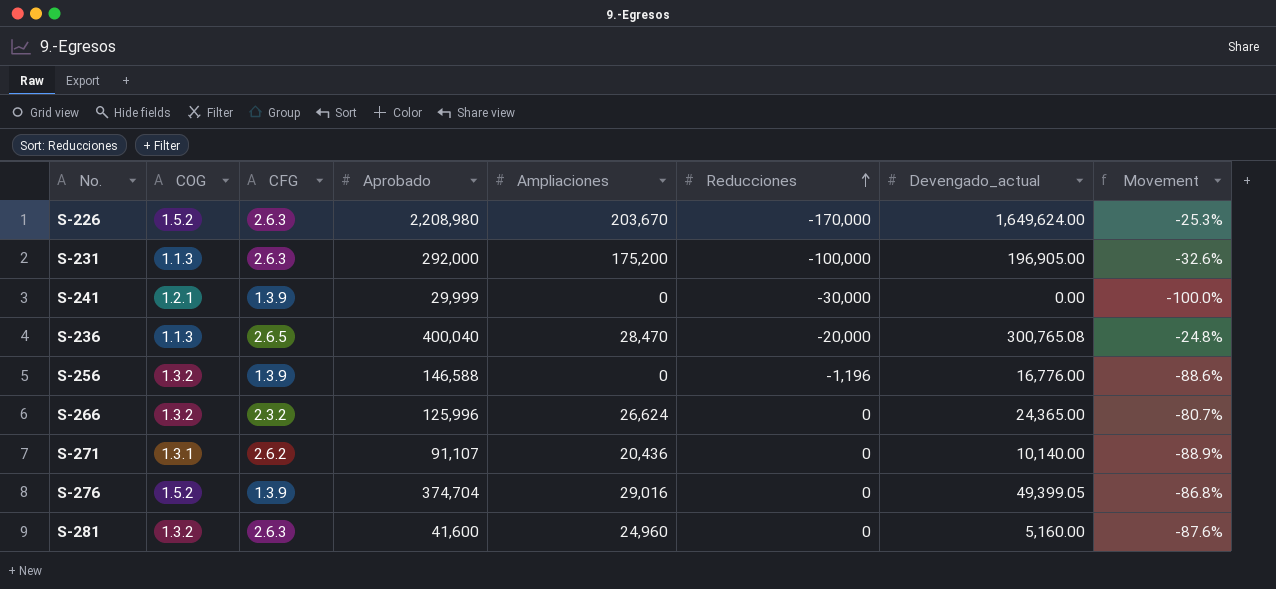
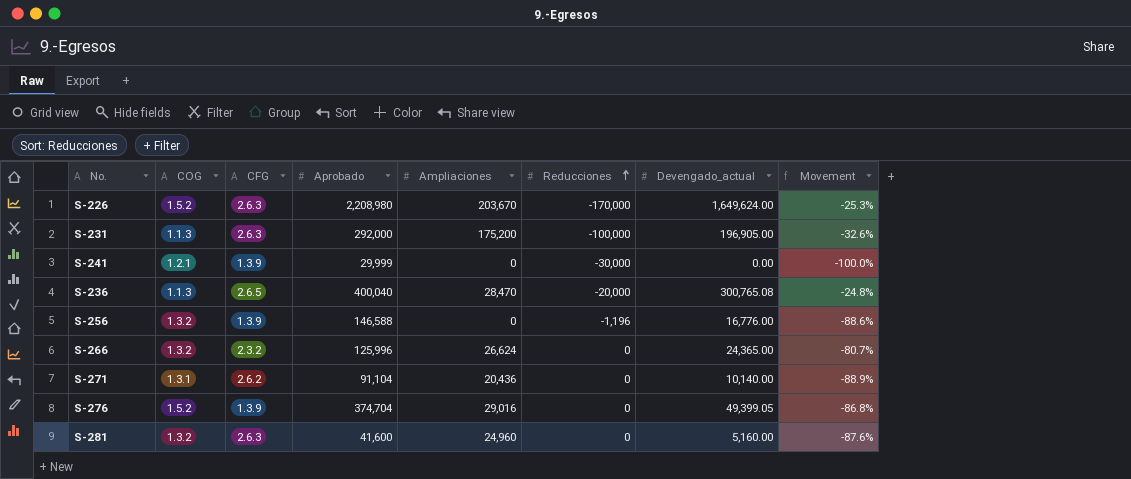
S-271 | Aprobado: 91,107 -> 91,104

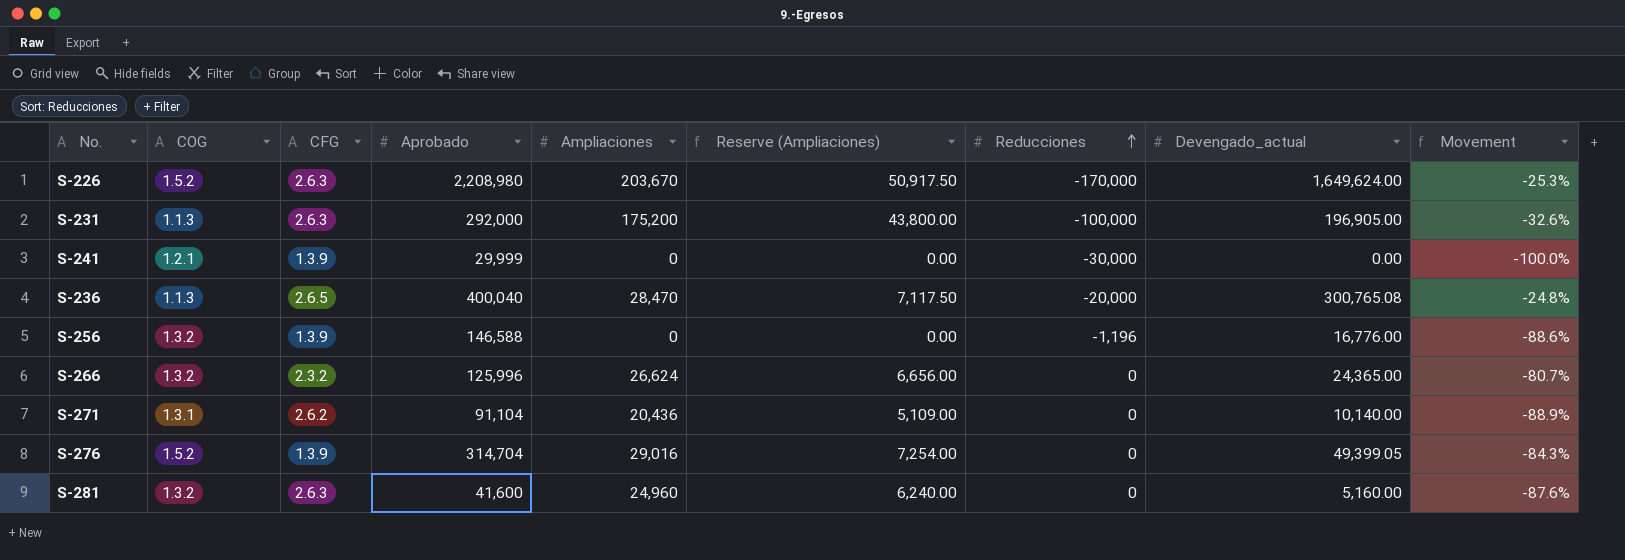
column Reserve (Ampliaciones) | formula: none -> [Ampliaciones] * 0.25
S-276 | Aprobado: 374,704 -> 314,704
S-276 | Movement: -86.8% -> -84.3%

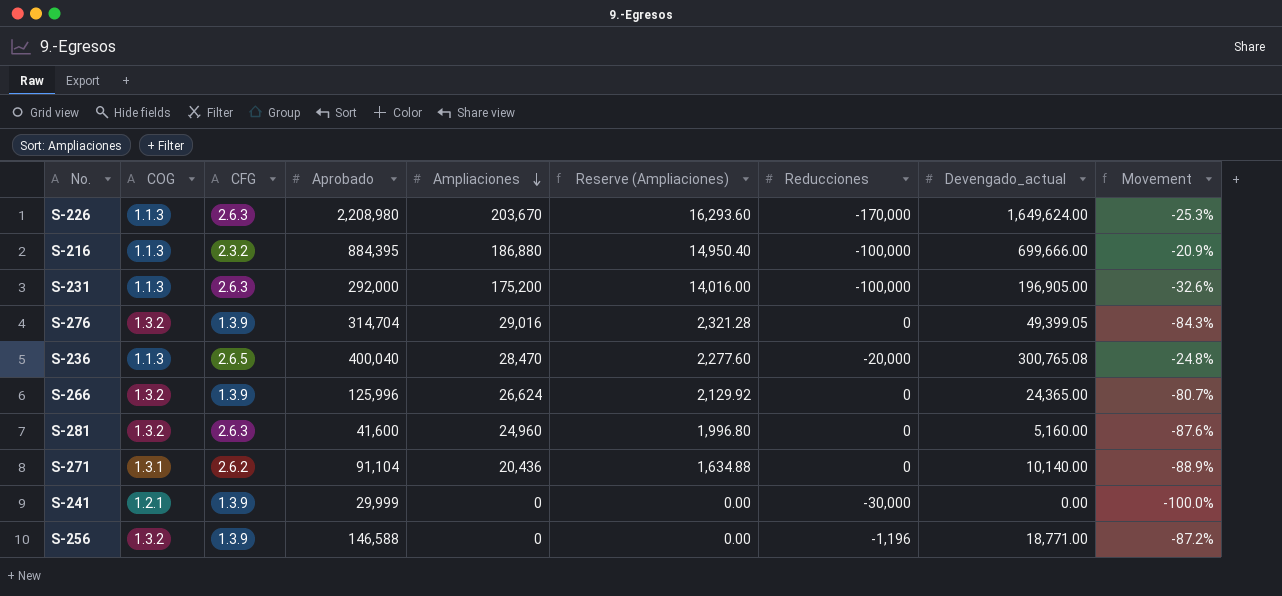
row order: Reducciones ascending -> Ampliaciones descending
column Reserve (Ampliaciones) | formula: [Ampliaciones] * 0.25 -> [Ampliaciones] * 0.08
S-226 | COG: 1.5.2 -> 1.1.3
row S-216: none -> 1.1.3 | 2.3.2 | 884,395 | 186,880 | 14,950.40 | -100,000 | 699,666.00 | -20.9%
S-276 | COG: 1.5.2 -> 1.3.2
S-266 | CFG: 2.3.2 -> 1.3.9
S-256 | Devengado_actual: 16,776.00 -> 18,771.00
S-256 | Movement: -88.6% -> -87.2%

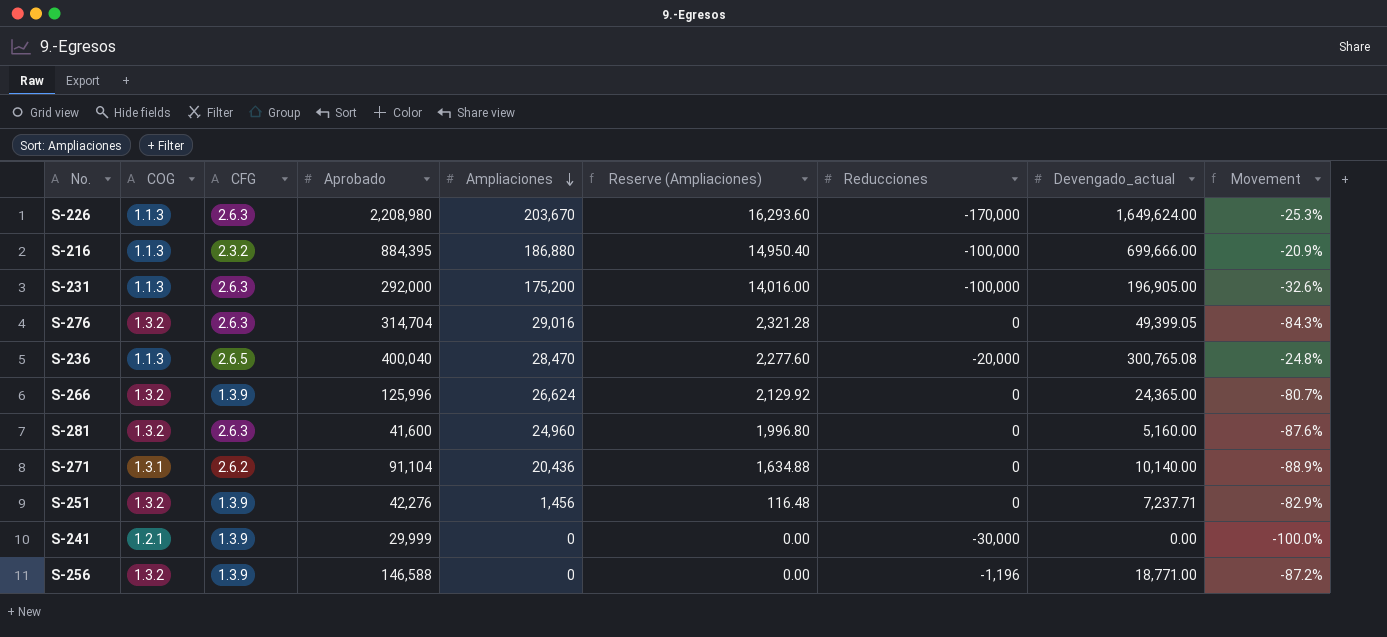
S-276 | CFG: 1.3.9 -> 2.6.3
row S-251: none -> 1.3.2 | 1.3.9 | 42,276 | 1,456 | 116.48 | 0 | 7,237.71 | -82.9%

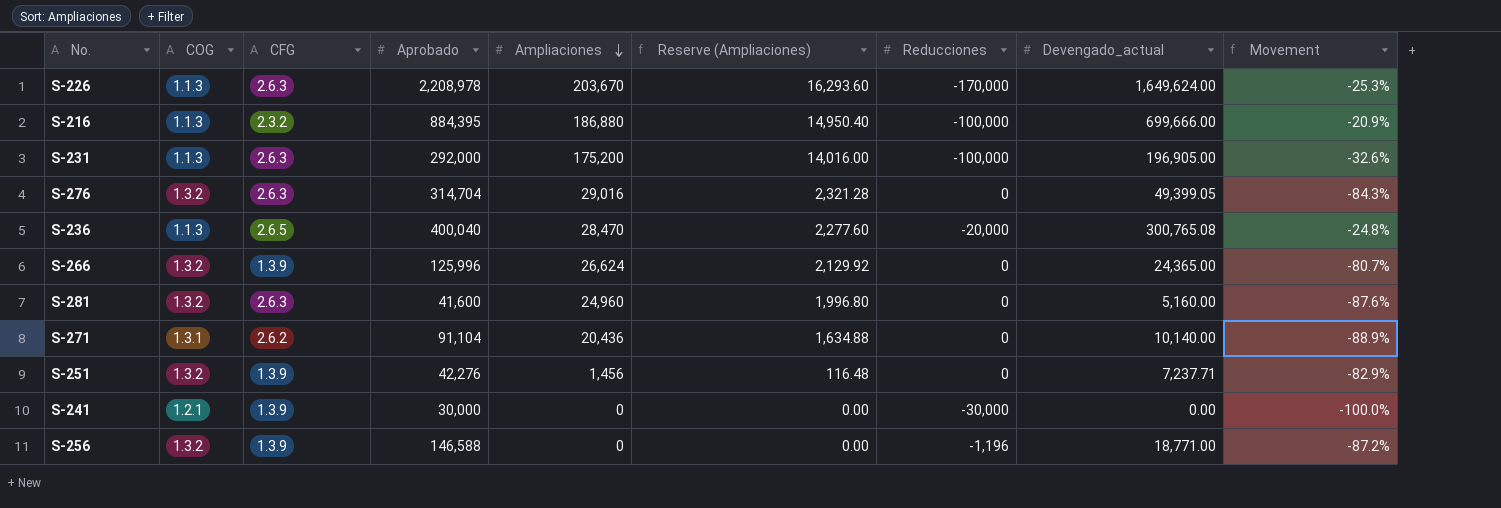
S-226 | Aprobado: 2,208,980 -> 2,208,978
S-241 | Aprobado: 29,999 -> 30,000

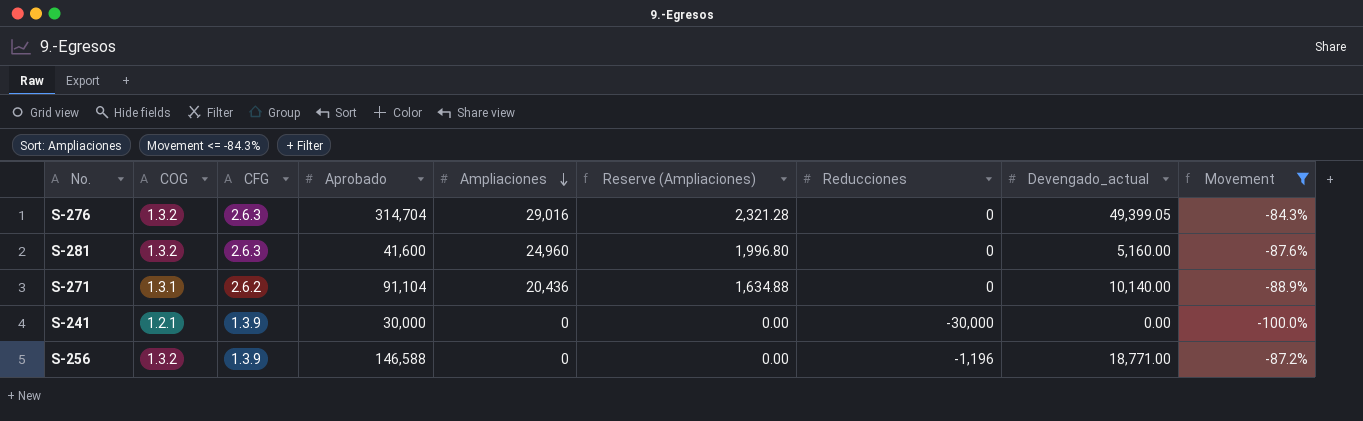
filter: none -> Movement <= -84.3%

